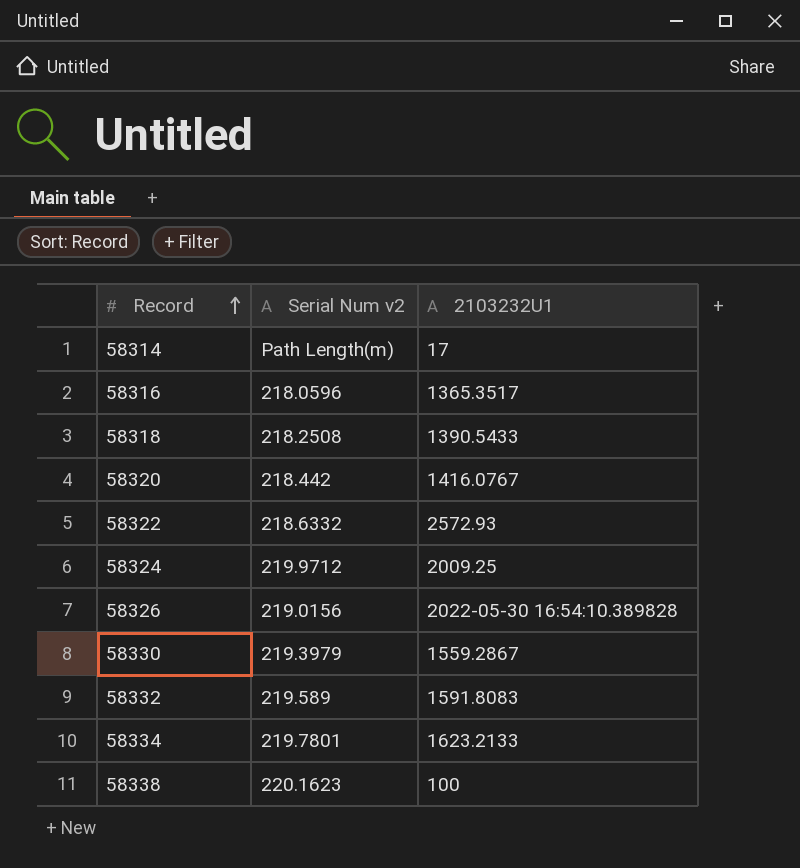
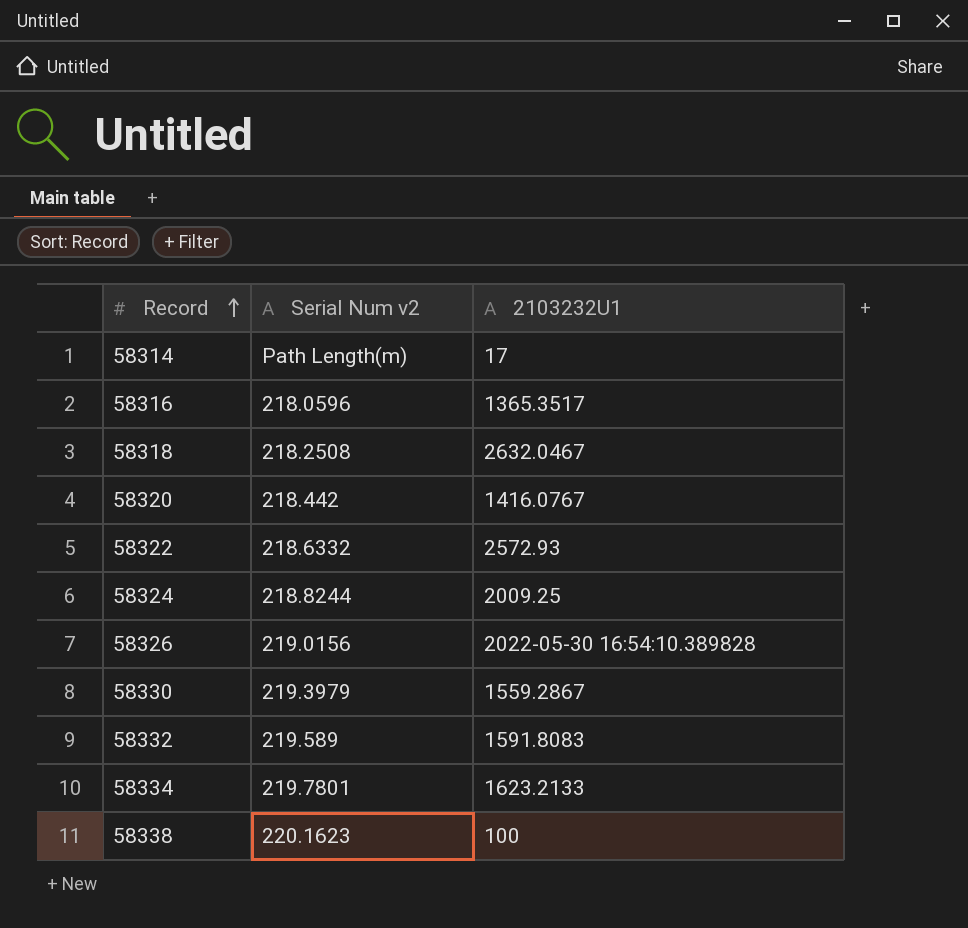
58318 | 2103232U1: 1390.5433 -> 2632.0467
58324 | Serial Num v2: 219.9712 -> 218.8244

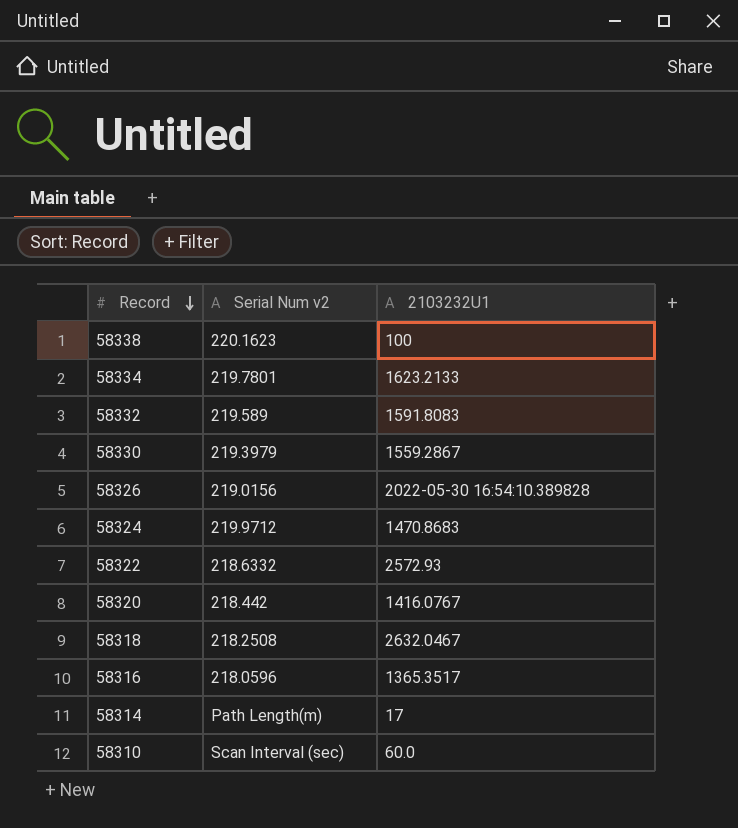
row order: Record ascending -> Record descending
58324 | Serial Num v2: 218.8244 -> 219.9712
58324 | 2103232U1: 2009.25 -> 1470.8683
row 58310: none -> Scan Interval (sec) | 60.0

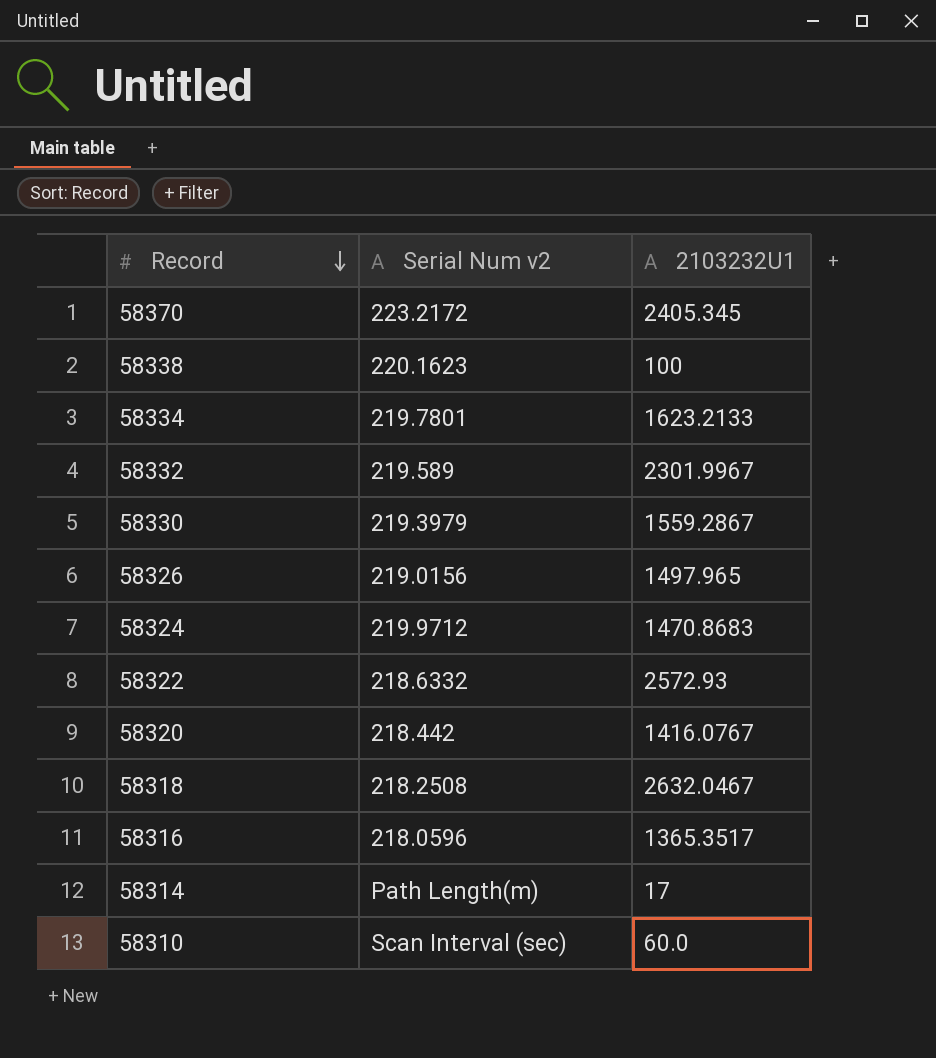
row 58370: none -> 223.2172 | 2405.345
58332 | 2103232U1: 1591.8083 -> 2301.9967
58326 | 2103232U1: 2022-05-30 16:54:10.389828 -> 1497.965

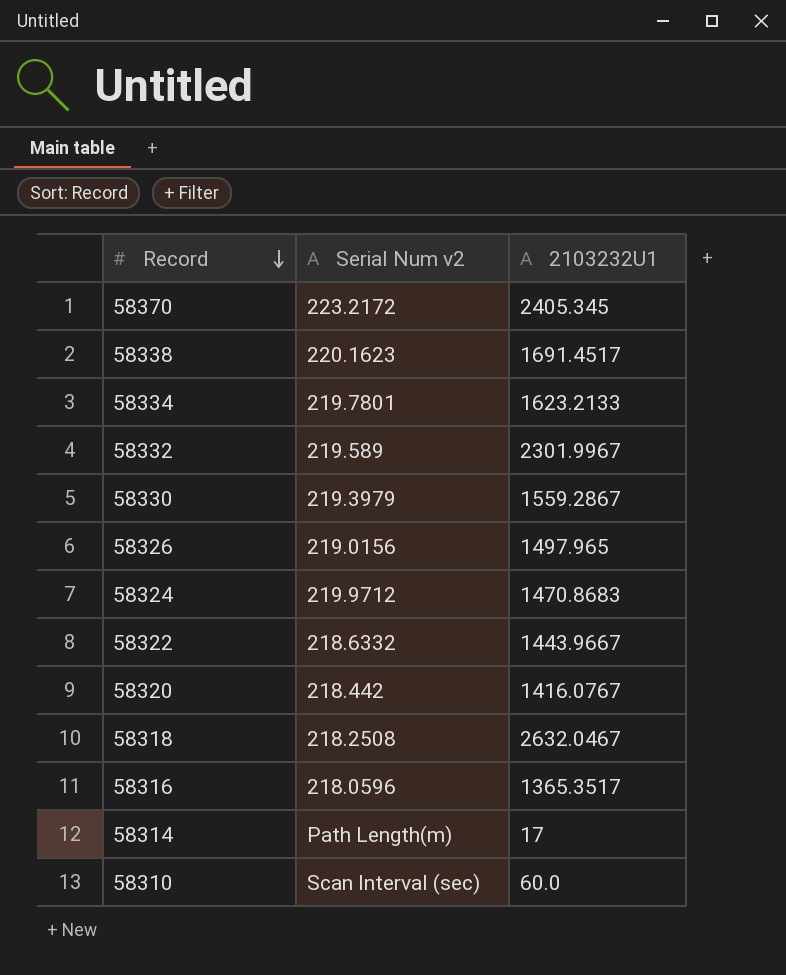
58338 | 2103232U1: 100 -> 1691.4517
58322 | 2103232U1: 2572.93 -> 1443.9667

